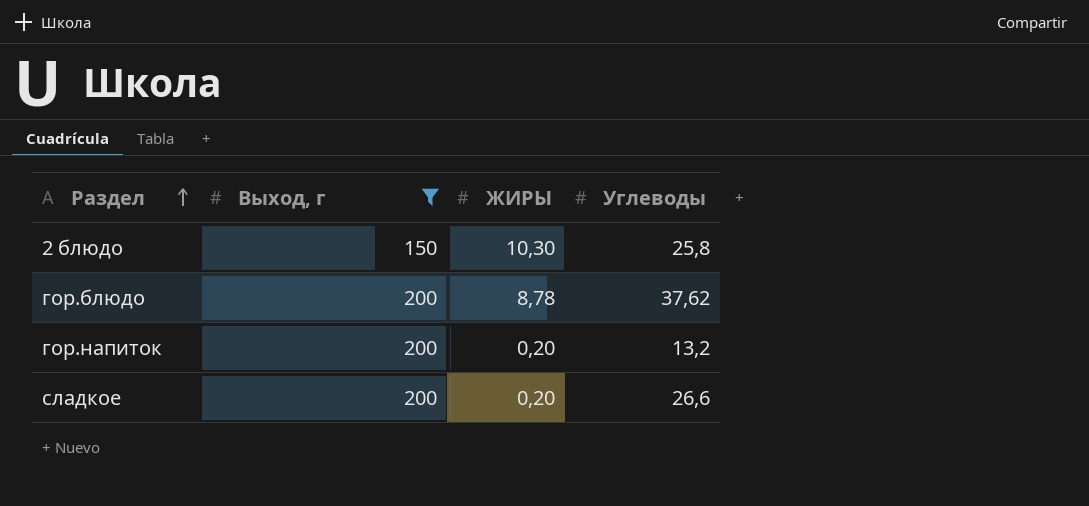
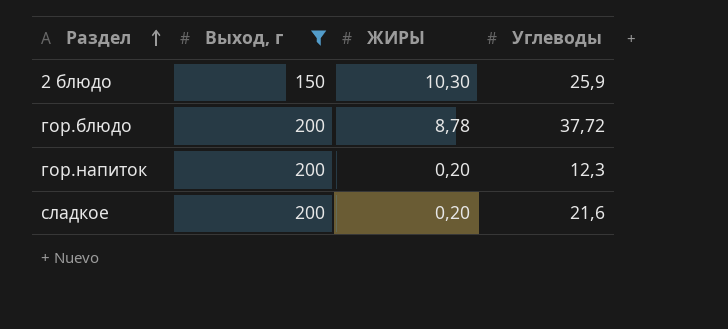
2 блюдо | Углеводы: 25,8 -> 25,9
гор.блюдо | Углеводы: 37,62 -> 37,72
гор.напиток | Углеводы: 13,2 -> 12,3
сладкое | Углеводы: 26,6 -> 21,6

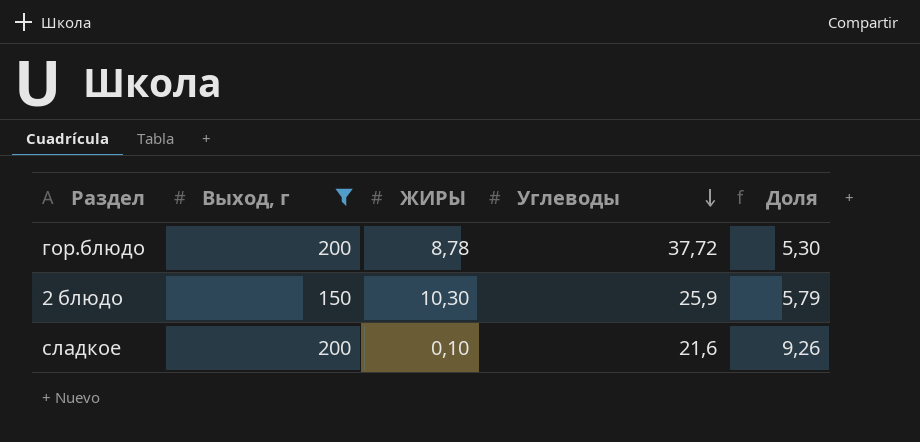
row order: Раздел ascending -> Углеводы descending
column Доля | formula: none -> [Выход, г] / [Углеводы]
row гор.напиток: 200 | 0,20 | 12,3 -> none
сладкое | ЖИРЫ: 0,20 -> 0,10

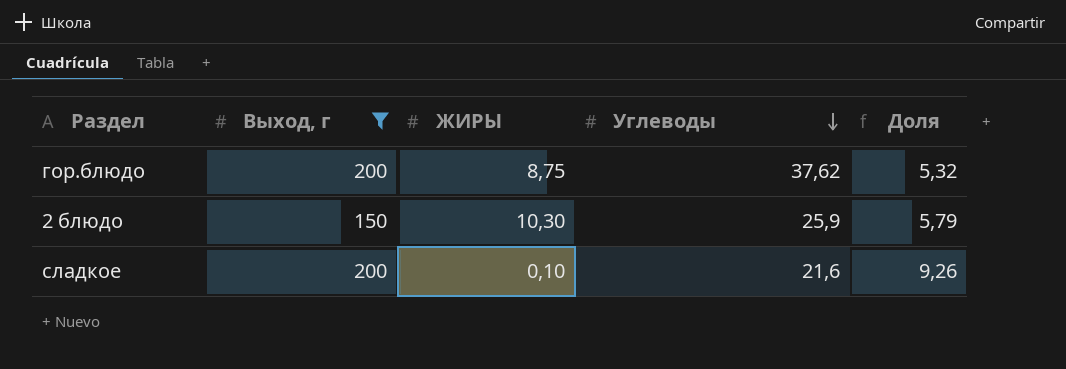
гор.блюдо | ЖИРЫ: 8,78 -> 8,75
гор.блюдо | Углеводы: 37,72 -> 37,62
гор.блюдо | Доля: 5,30 -> 5,32

